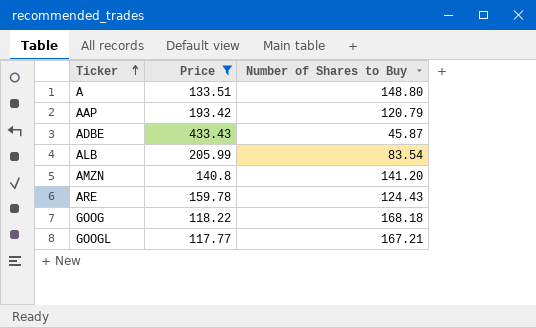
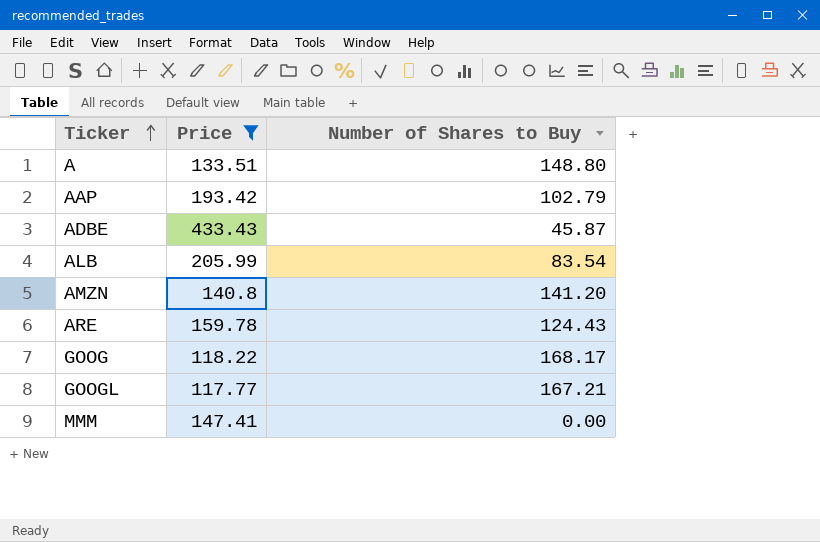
AAP | Number of Shares to Buy: 120.79 -> 102.79
GOOG | Number of Shares to Buy: 168.18 -> 168.17
row MMM: none -> 147.41 | 0.00

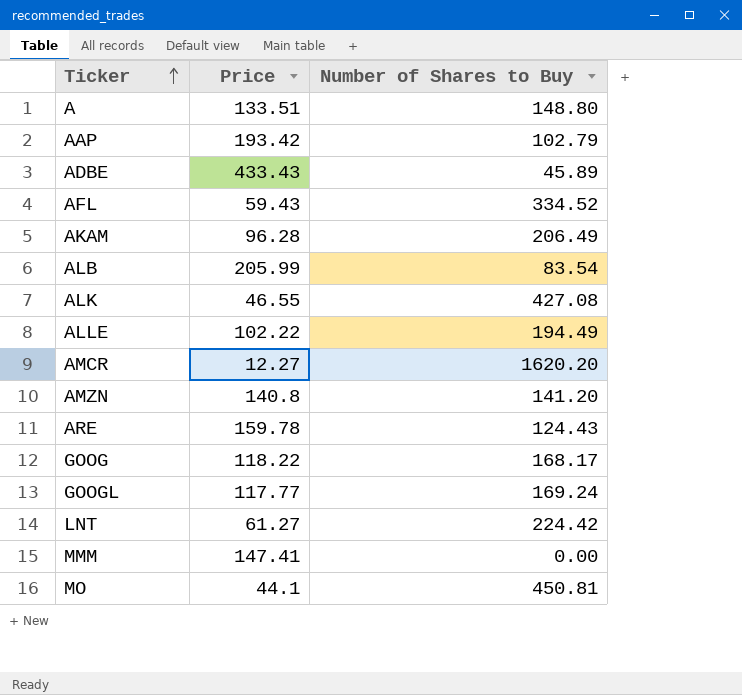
filter: Price >= 117.77 -> none
ADBE | Number of Shares to Buy: 45.87 -> 45.89
GOOGL | Number of Shares to Buy: 167.21 -> 169.24

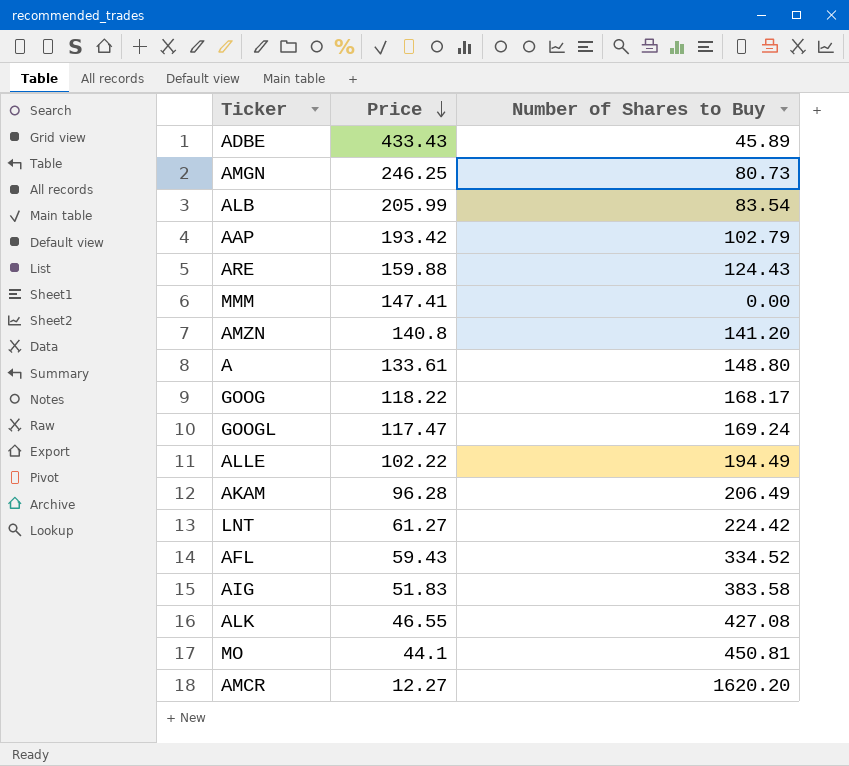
row order: Ticker ascending -> Price descending
row AMGN: none -> 246.25 | 80.73
ARE | Price: 159.78 -> 159.88
A | Price: 133.51 -> 133.61
GOOGL | Price: 117.77 -> 117.47
row AIG: none -> 51.83 | 383.58

